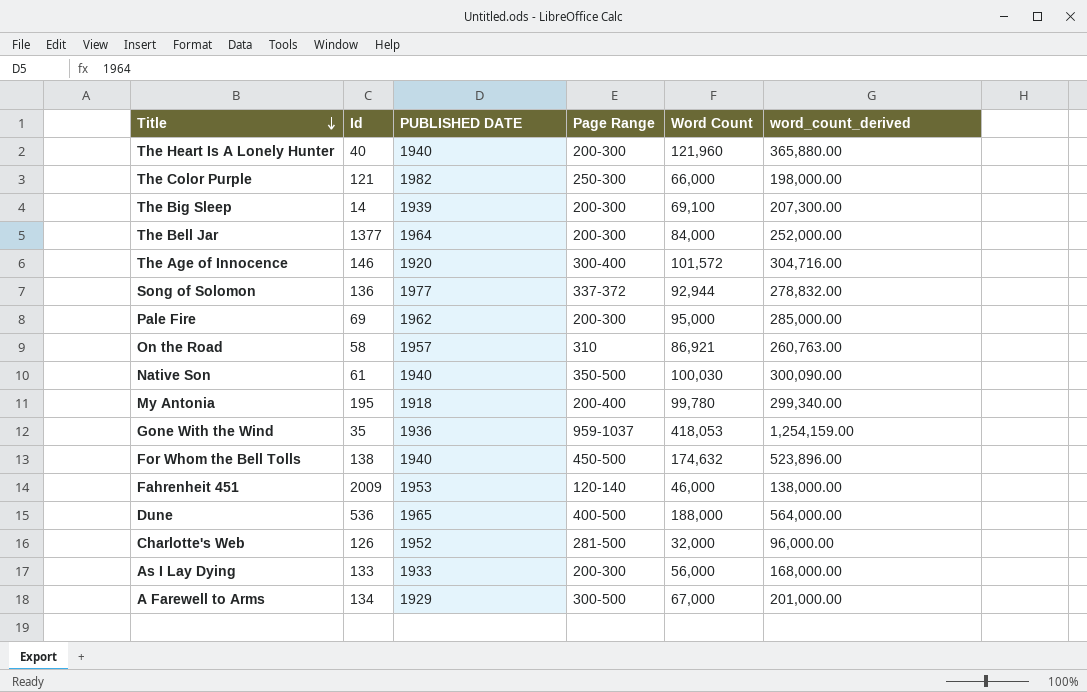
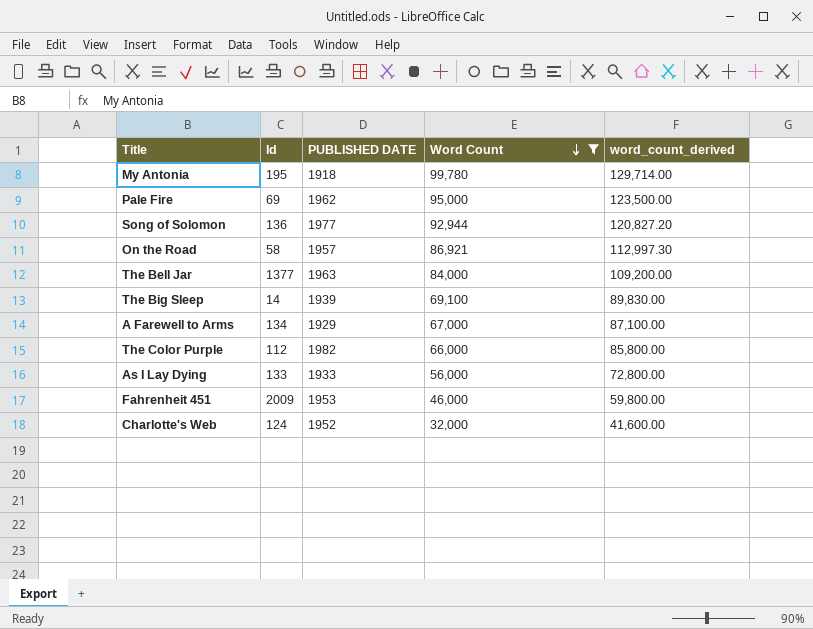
filter: none -> Word Count <= 99,780
row order: Title descending -> Word Count descending
column Page Range | position: 4 -> none
column word_count_derived | formula: [Word Count] * 3 -> [Word Count] * 1.3
The Bell Jar | PUBLISHED DATE: 1964 -> 1963
The Color Purple | Id: 121 -> 112
Charlotte's Web | Id: 126 -> 124

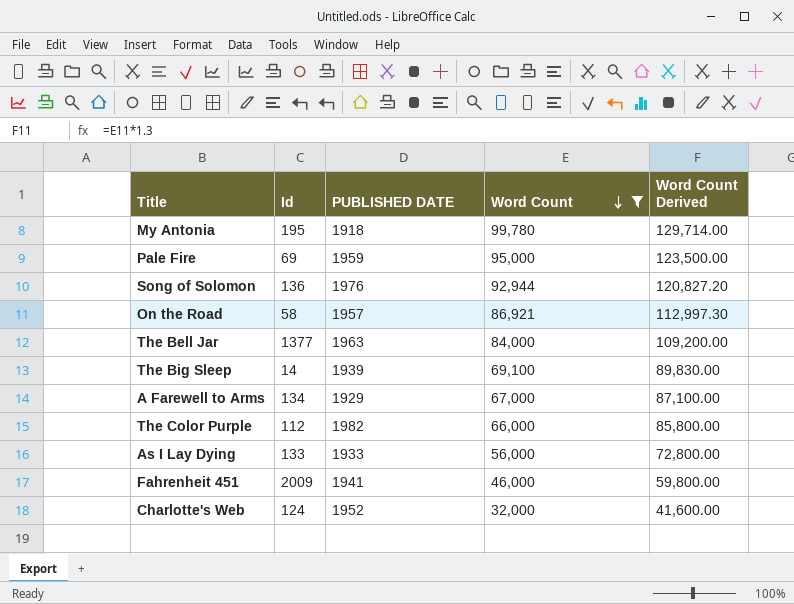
column name: word_count_derived -> Word Count Derived
Pale Fire | PUBLISHED DATE: 1962 -> 1959
Song of Solomon | PUBLISHED DATE: 1977 -> 1976
Fahrenheit 451 | PUBLISHED DATE: 1953 -> 1941

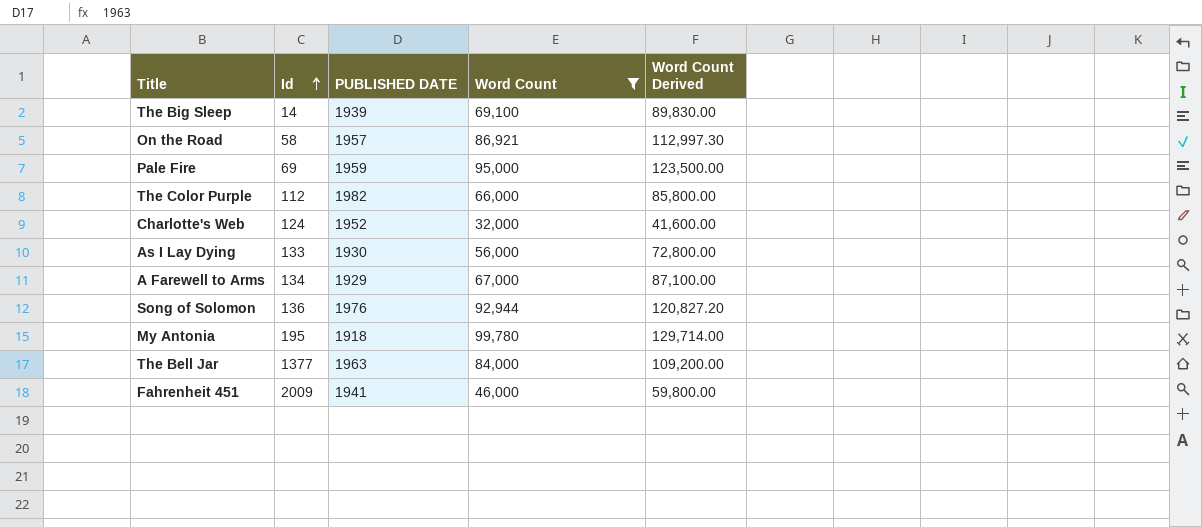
row order: Word Count descending -> Id ascending
As I Lay Dying | PUBLISHED DATE: 1933 -> 1930

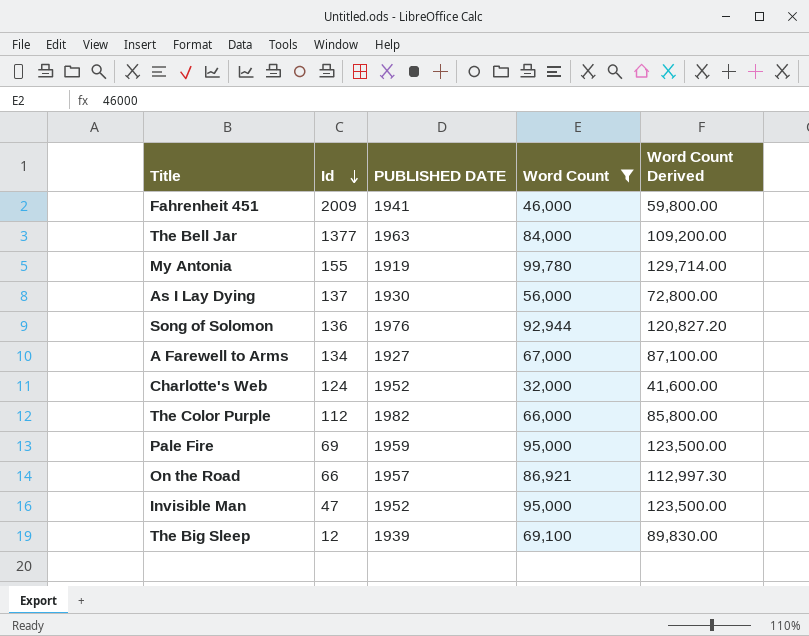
row order: Id ascending -> Id descending
My Antonia | Id: 195 -> 155
My Antonia | PUBLISHED DATE: 1918 -> 1919
As I Lay Dying | Id: 133 -> 137
A Farewell to Arms | PUBLISHED DATE: 1929 -> 1927
On the Road | Id: 58 -> 66
row Invisible Man: none -> 47 | 1952 | 95,000 | 123,500.00
The Big Sleep | Id: 14 -> 12

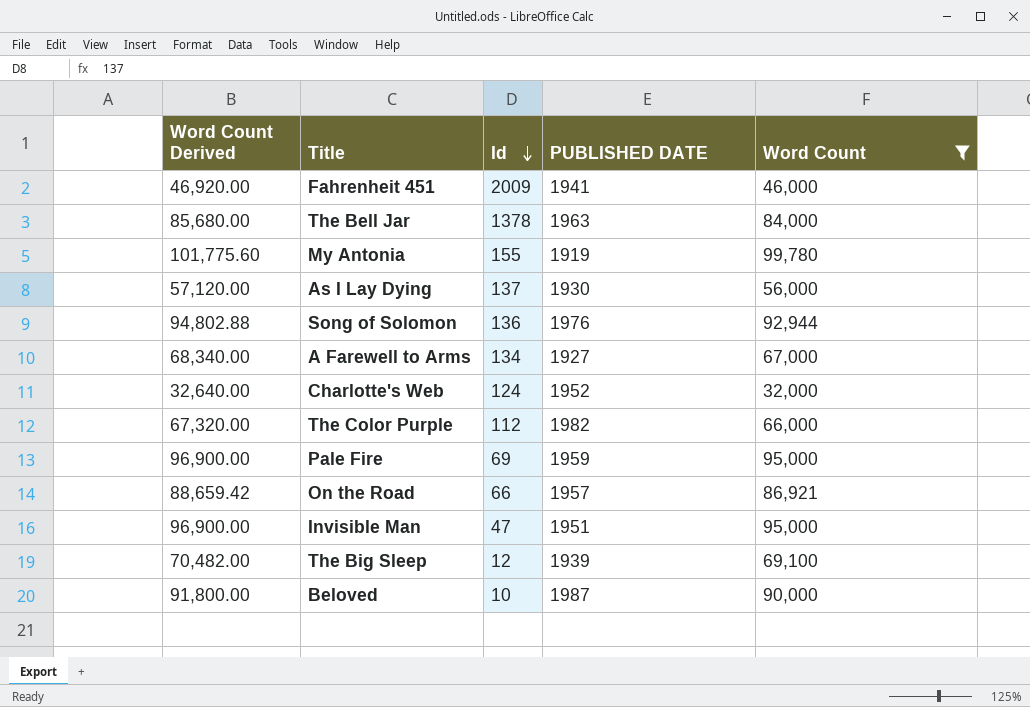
column Word Count Derived | formula: [Word Count] * 1.3 -> [Word Count] * 1.02
column Word Count Derived | position: 5 -> 1
The Bell Jar | Id: 1377 -> 1378
Invisible Man | PUBLISHED DATE: 1952 -> 1951
row Beloved: none -> 91,800.00 | 10 | 1987 | 90,000

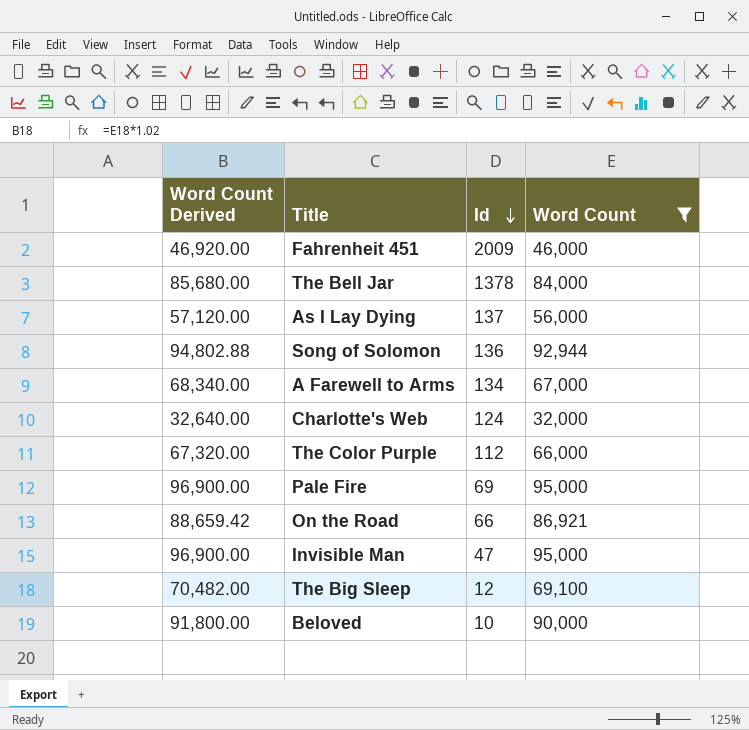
column PUBLISHED DATE | position: 4 -> none
row My Antonia: 101,775.60 | 155 | 1919 | 99,780 -> none

